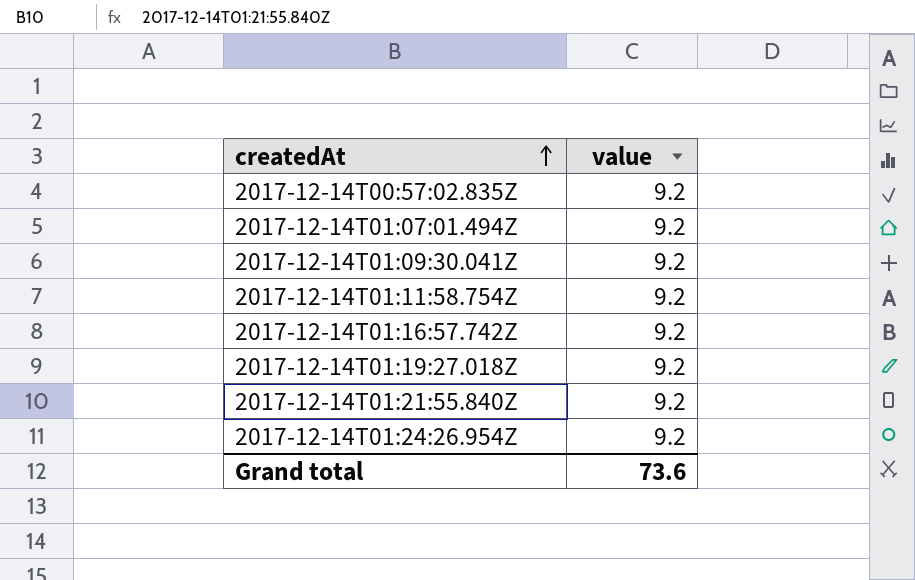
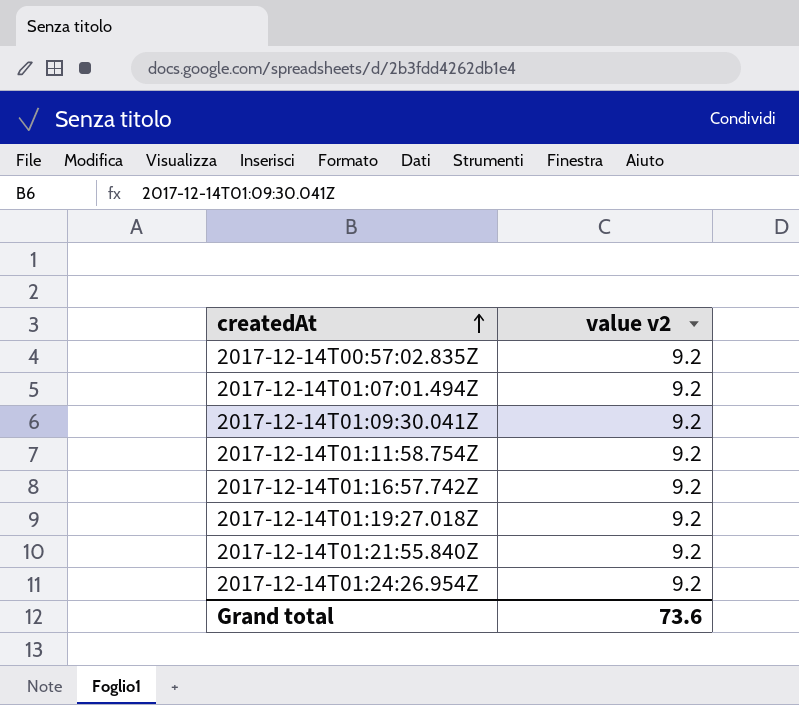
column name: value -> value v2

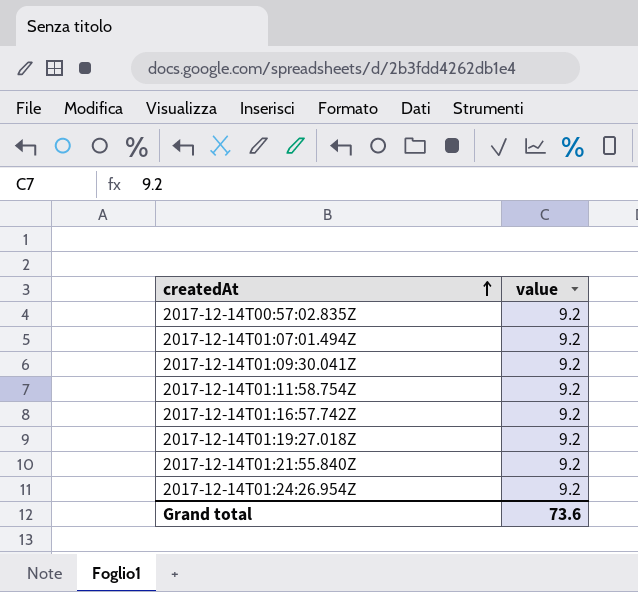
column name: value v2 -> value

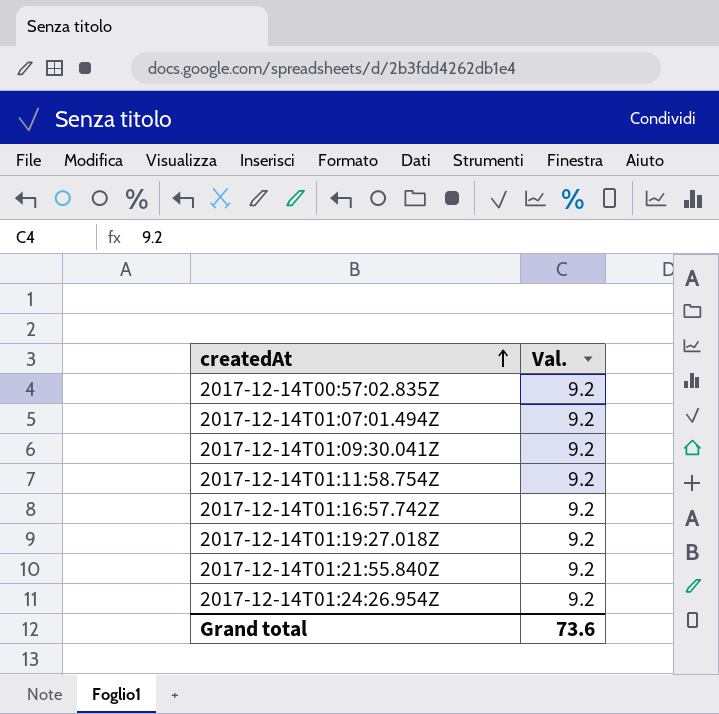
column name: value -> Val.

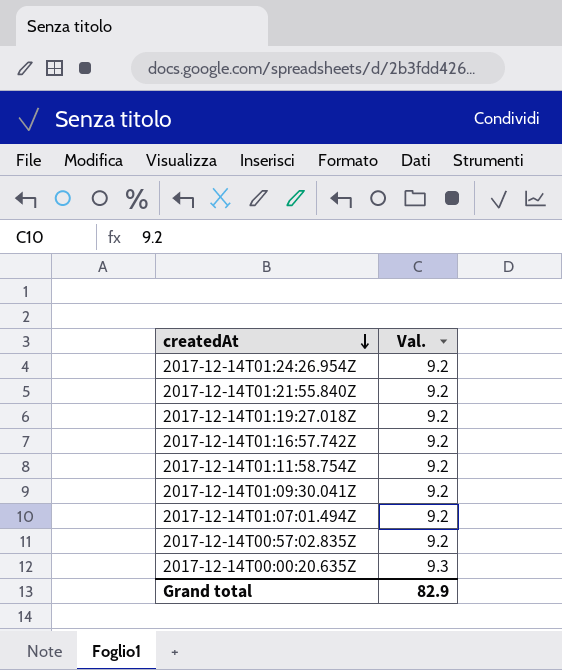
row order: createdAt ascending -> createdAt descending
row 2017-12-14T00:00:20.635Z: none -> 9.3
Grand total | Val.: 73.6 -> 82.9

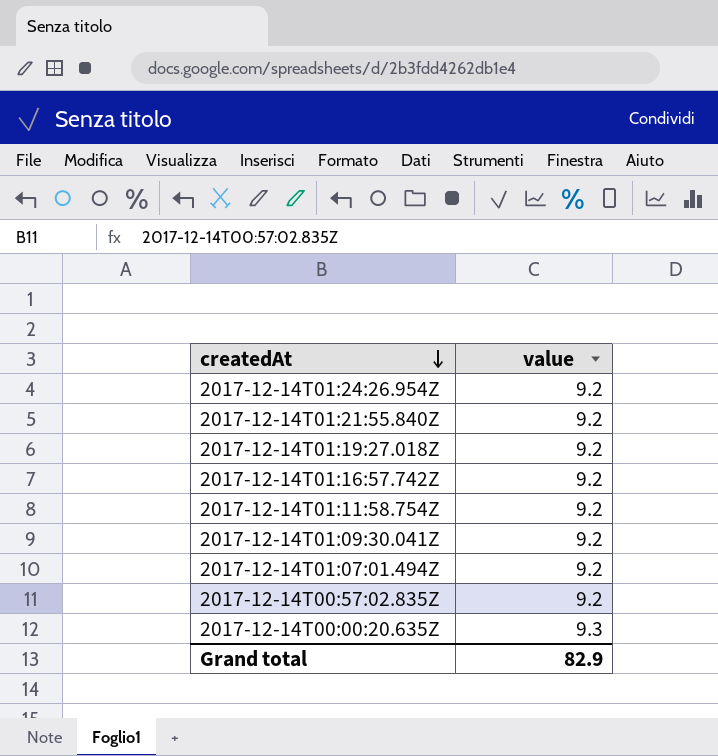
column name: Val. -> value

